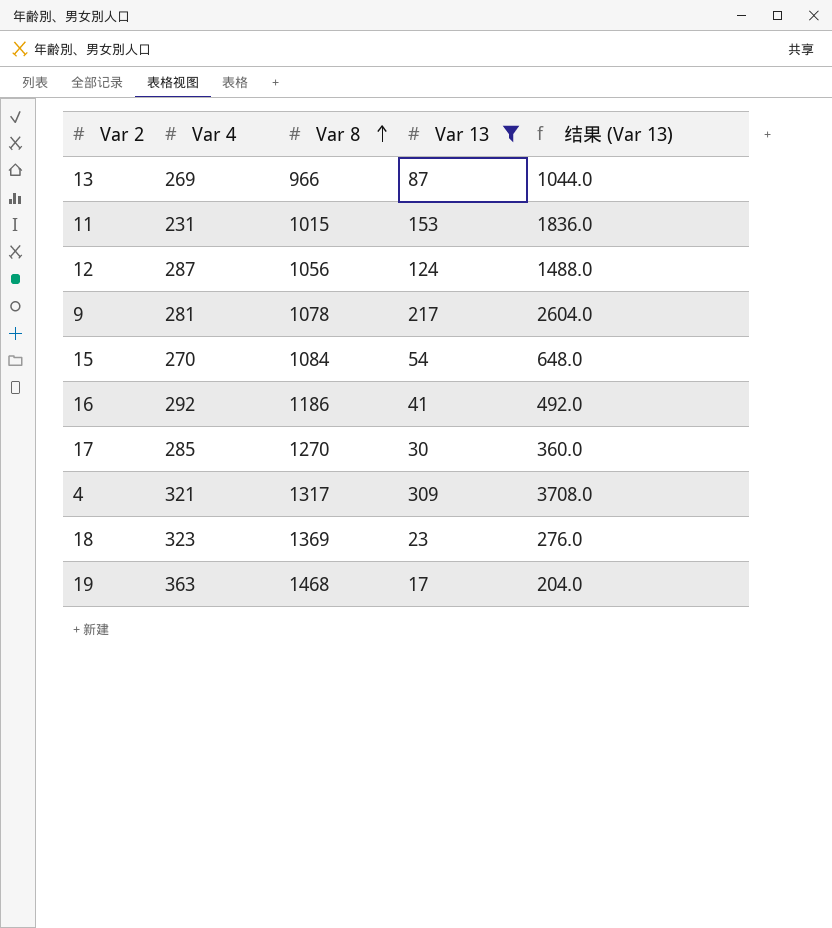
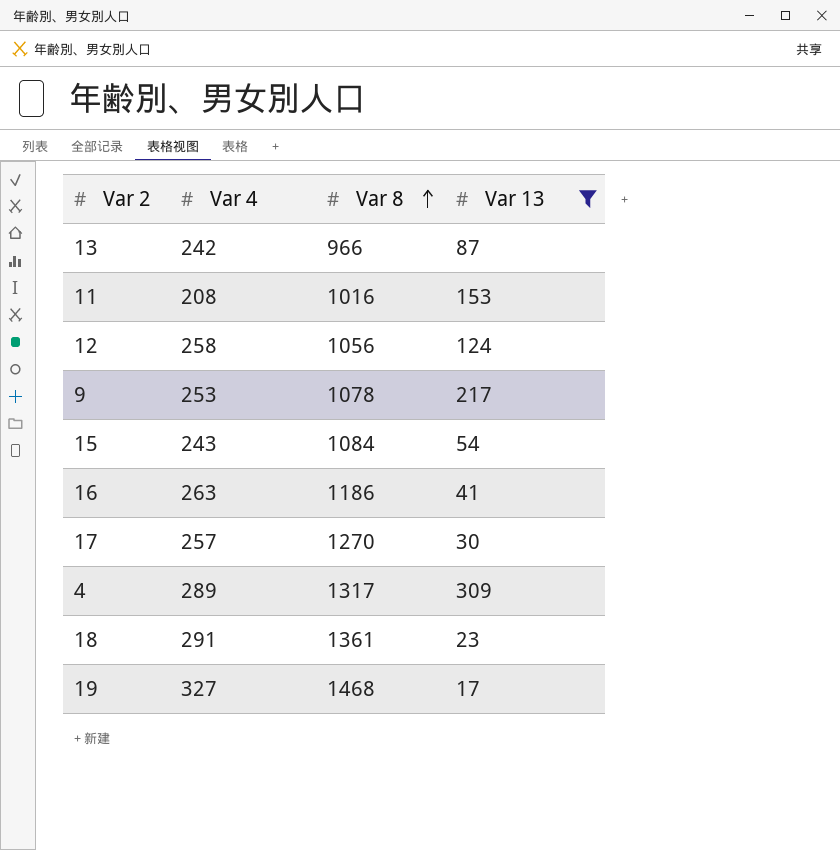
column 结果 (Var 13) | formula: [Var 13] * 12 -> none
13 | Var 4: 269 -> 242
11 | Var 4: 231 -> 208
11 | Var 8: 1015 -> 1016
12 | Var 4: 287 -> 258
9 | Var 4: 281 -> 253
15 | Var 4: 270 -> 243
16 | Var 4: 292 -> 263
17 | Var 4: 285 -> 257
4 | Var 4: 321 -> 289
18 | Var 4: 323 -> 291
18 | Var 8: 1369 -> 1361
19 | Var 4: 363 -> 327

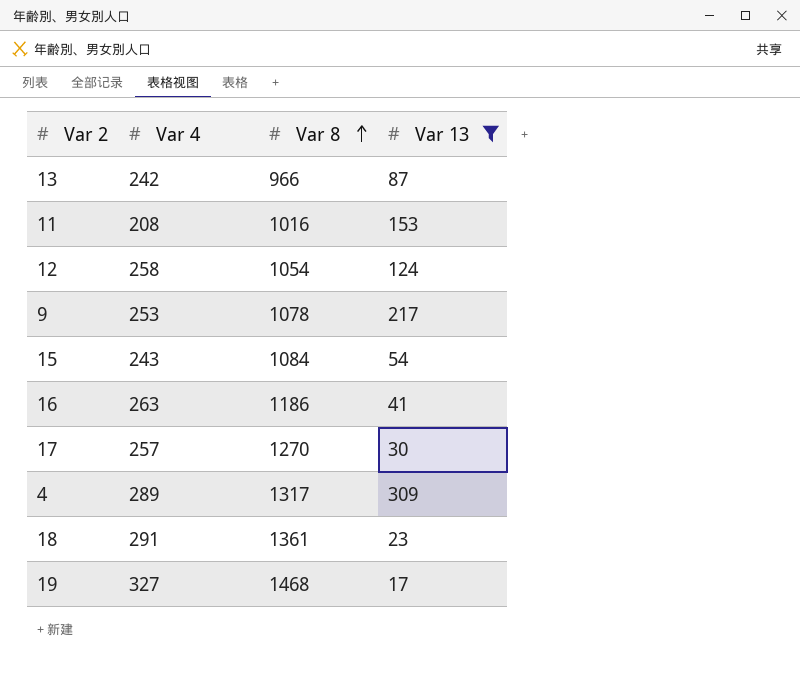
12 | Var 8: 1056 -> 1054

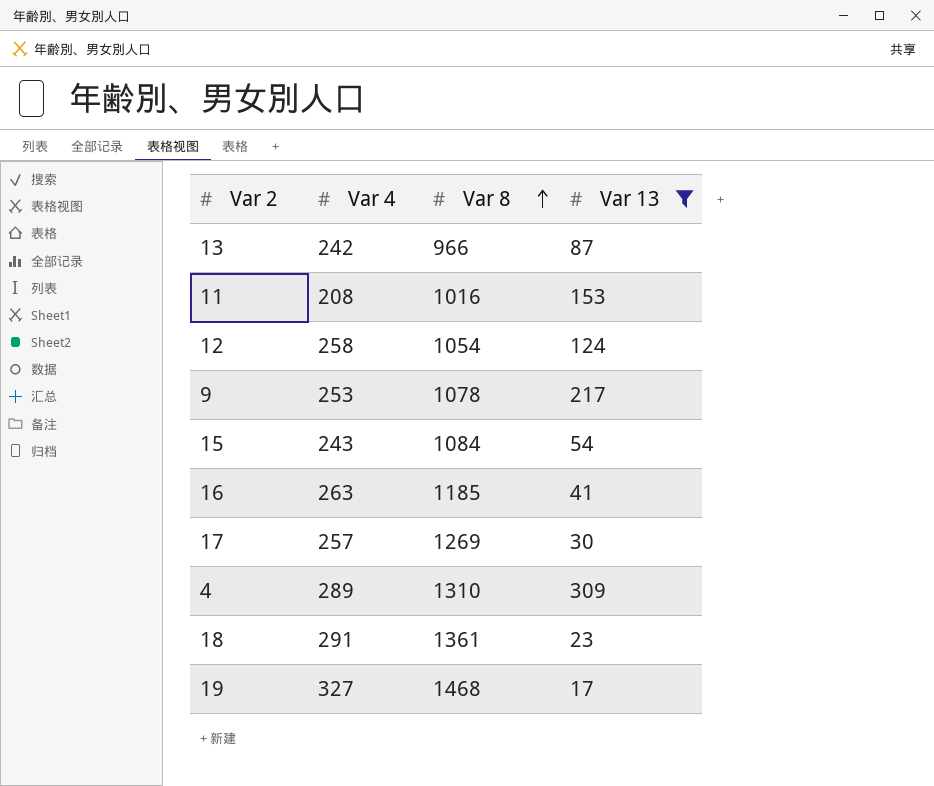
16 | Var 8: 1186 -> 1185
17 | Var 8: 1270 -> 1269
4 | Var 8: 1317 -> 1310

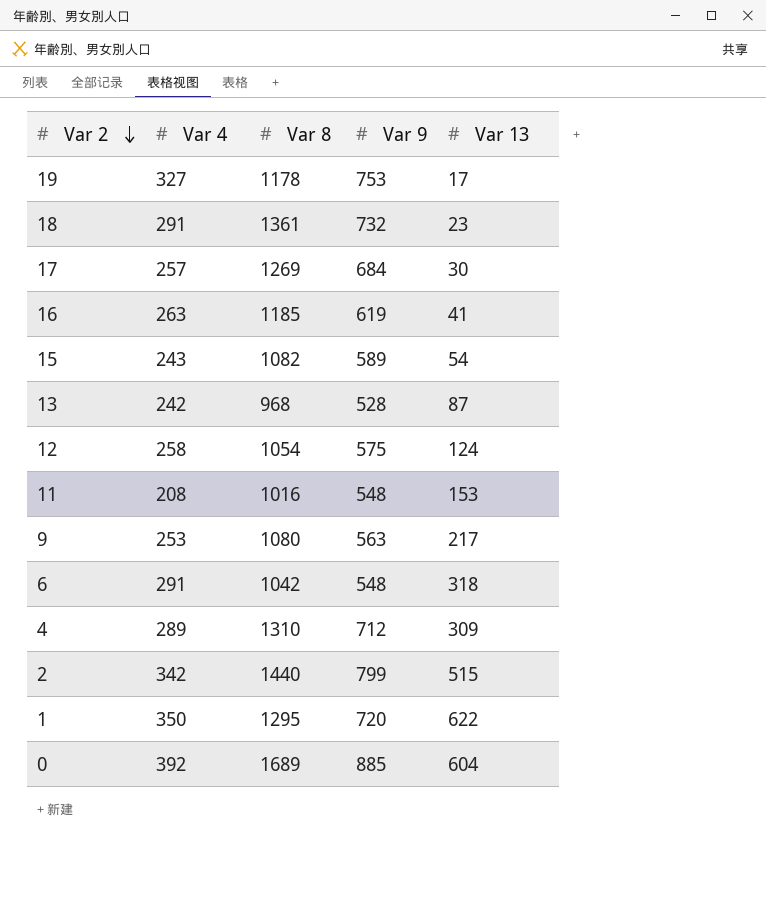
filter: Var 13 <= 309 -> none
row order: Var 8 ascending -> Var 2 descending
column Var 9 | position: none -> 4
19 | Var 8: 1468 -> 1178
15 | Var 8: 1084 -> 1082
13 | Var 8: 966 -> 968
9 | Var 8: 1078 -> 1080

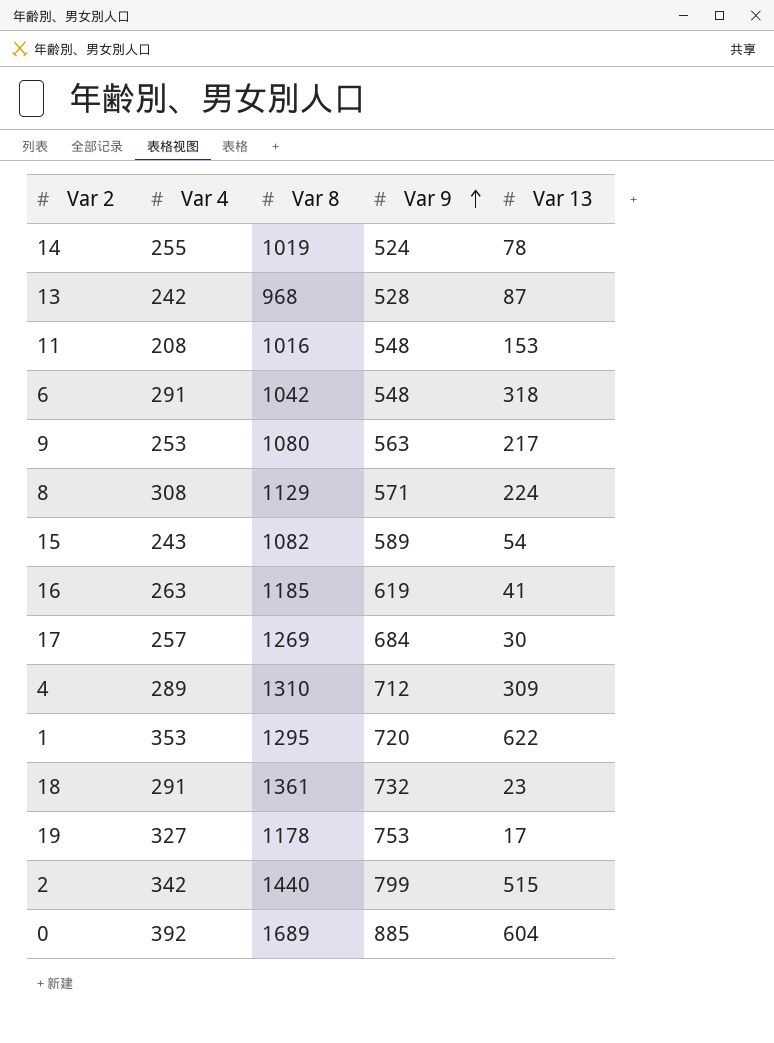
row order: Var 2 descending -> Var 9 ascending
row 12: 258 | 1054 | 575 | 124 -> none
row 14: none -> 255 | 1019 | 524 | 78
row 8: none -> 308 | 1129 | 571 | 224
1 | Var 4: 350 -> 353

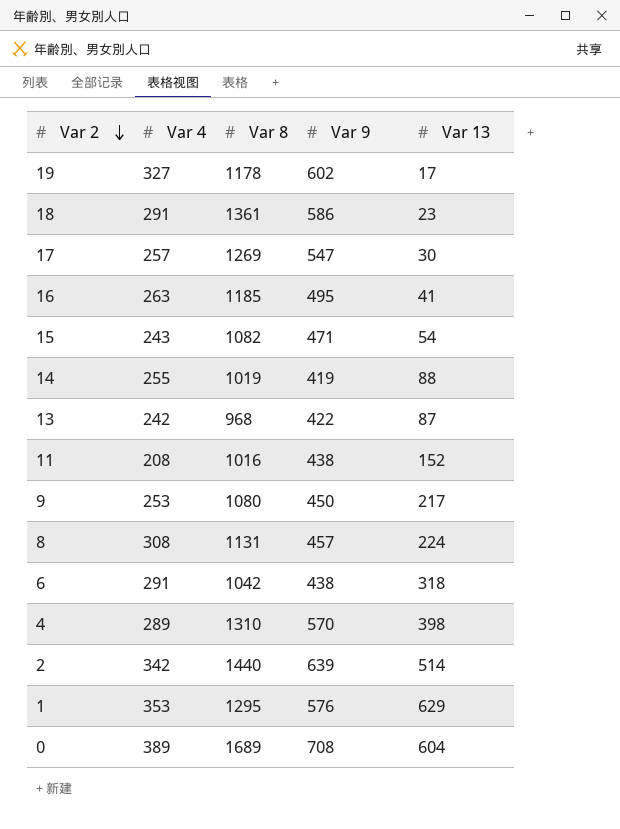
row order: Var 9 ascending -> Var 2 descending
19 | Var 9: 753 -> 602
18 | Var 9: 732 -> 586
17 | Var 9: 684 -> 547
16 | Var 9: 619 -> 495
15 | Var 9: 589 -> 471
14 | Var 9: 524 -> 419
14 | Var 13: 78 -> 88
13 | Var 9: 528 -> 422
11 | Var 9: 548 -> 438
11 | Var 13: 153 -> 152
9 | Var 9: 563 -> 450
8 | Var 8: 1129 -> 1131
8 | Var 9: 571 -> 457
6 | Var 9: 548 -> 438
4 | Var 9: 712 -> 570
4 | Var 13: 309 -> 398
2 | Var 9: 799 -> 639
2 | Var 13: 515 -> 514
1 | Var 9: 720 -> 576
1 | Var 13: 622 -> 629
0 | Var 4: 392 -> 389
0 | Var 9: 885 -> 708

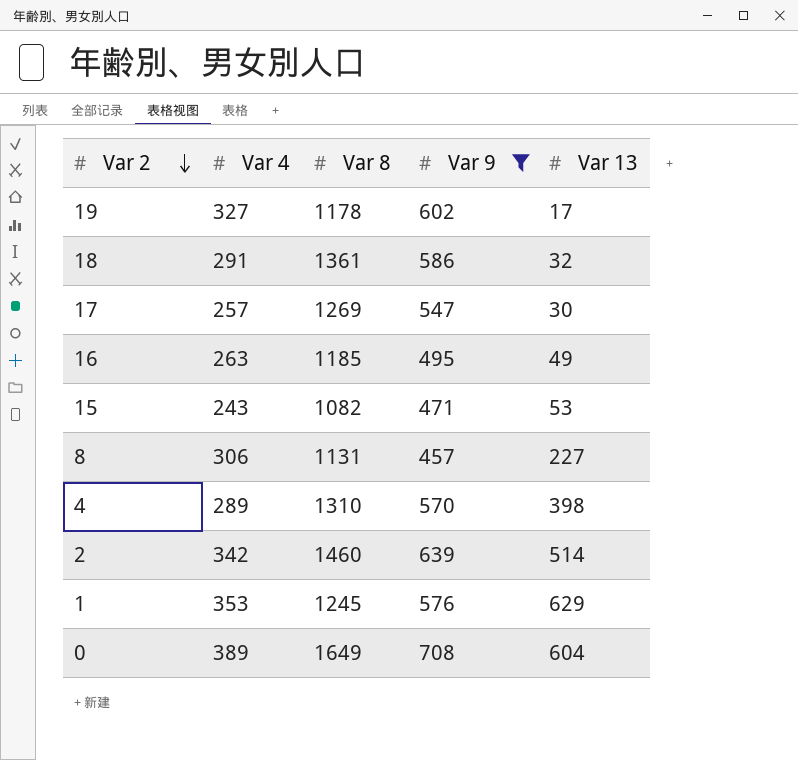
filter: none -> Var 9 >= 457
18 | Var 13: 23 -> 32
16 | Var 13: 41 -> 49
15 | Var 13: 54 -> 53
8 | Var 4: 308 -> 306
8 | Var 13: 224 -> 227
2 | Var 8: 1440 -> 1460
1 | Var 8: 1295 -> 1245
0 | Var 8: 1689 -> 1649

